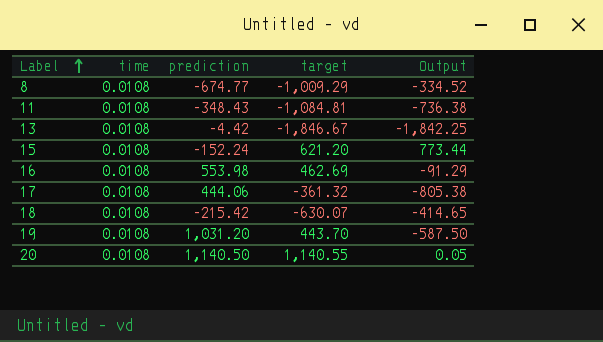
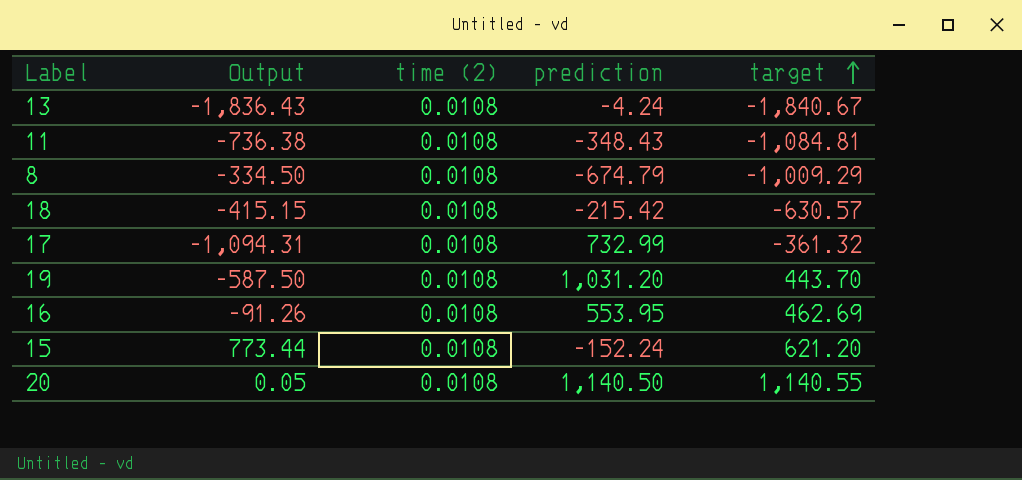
row order: Label ascending -> target ascending
column Output | position: 5 -> 2
column name: time -> time (2)
13 | Output: -1,842.25 -> -1,836.43
13 | prediction: -4.42 -> -4.24
13 | target: -1,846.67 -> -1,840.67
8 | Output: -334.52 -> -334.50
8 | prediction: -674.77 -> -674.79
18 | Output: -414.65 -> -415.15
18 | target: -630.07 -> -630.57
17 | Output: -805.38 -> -1,094.31
17 | prediction: 444.06 -> 732.99
16 | Output: -91.29 -> -91.26
16 | prediction: 553.98 -> 553.95

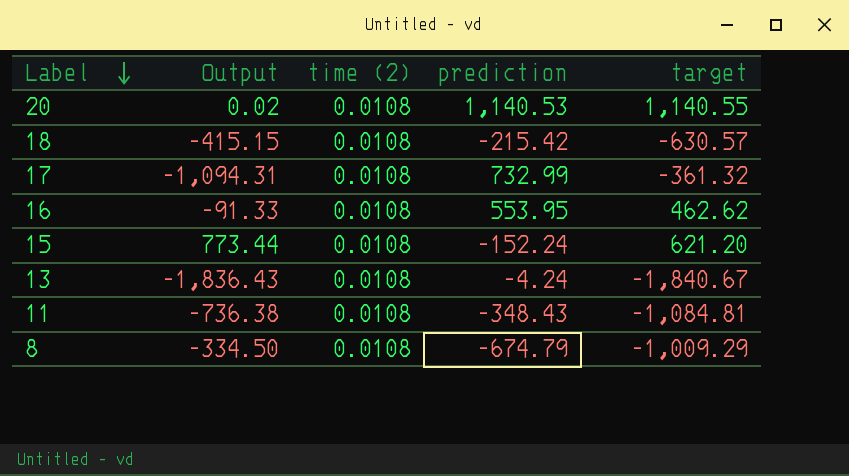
row order: target ascending -> Label descending
row 19: -587.50 | 0.0108 | 1,031.20 | 443.70 -> none
20 | Output: 0.05 -> 0.02
20 | prediction: 1,140.50 -> 1,140.53
16 | Output: -91.26 -> -91.33
16 | target: 462.69 -> 462.62

